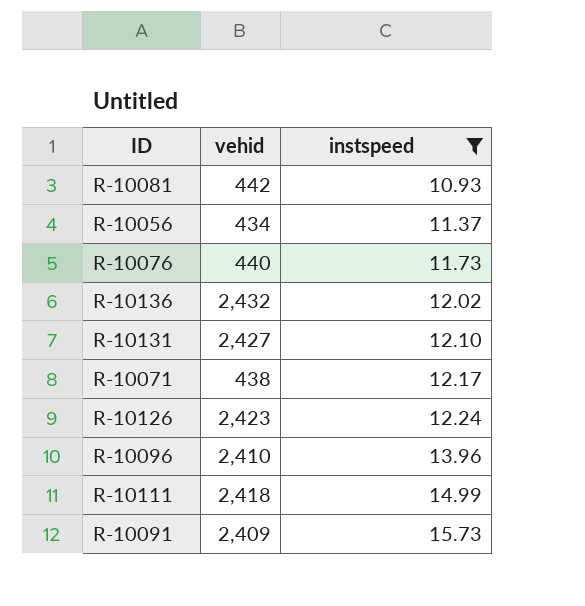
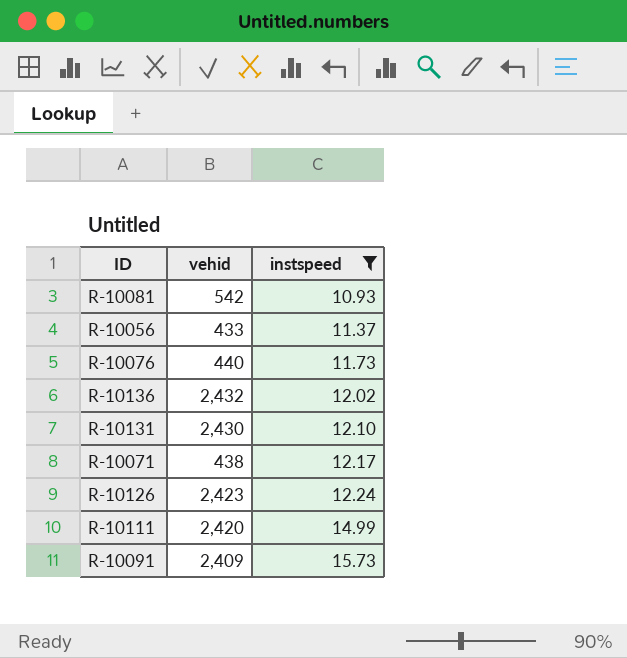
row R-10096: 2,410 | 13.96 -> none
R-10081 | vehid: 442 -> 542
R-10056 | vehid: 434 -> 433
R-10131 | vehid: 2,427 -> 2,430
R-10111 | vehid: 2,418 -> 2,420

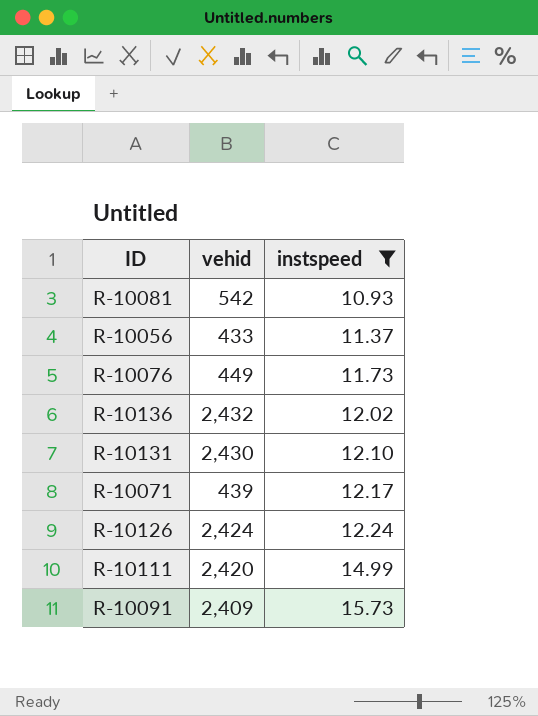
R-10076 | vehid: 440 -> 449
R-10071 | vehid: 438 -> 439
R-10126 | vehid: 2,423 -> 2,424

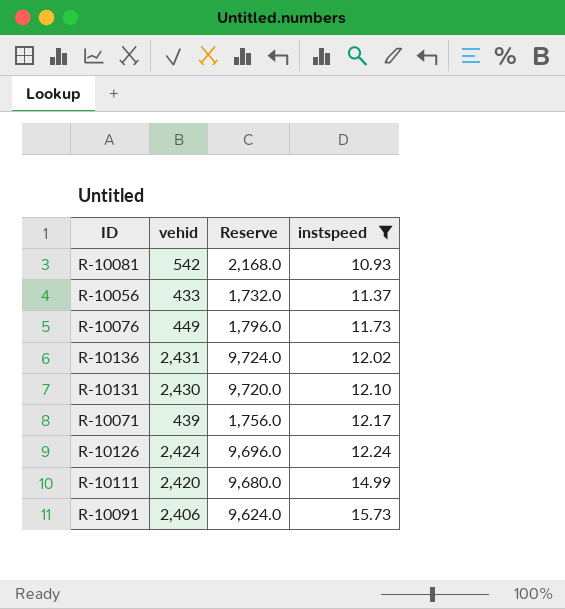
column Reserve | formula: none -> [vehid] * 4
R-10136 | vehid: 2,432 -> 2,431
R-10091 | vehid: 2,409 -> 2,406

